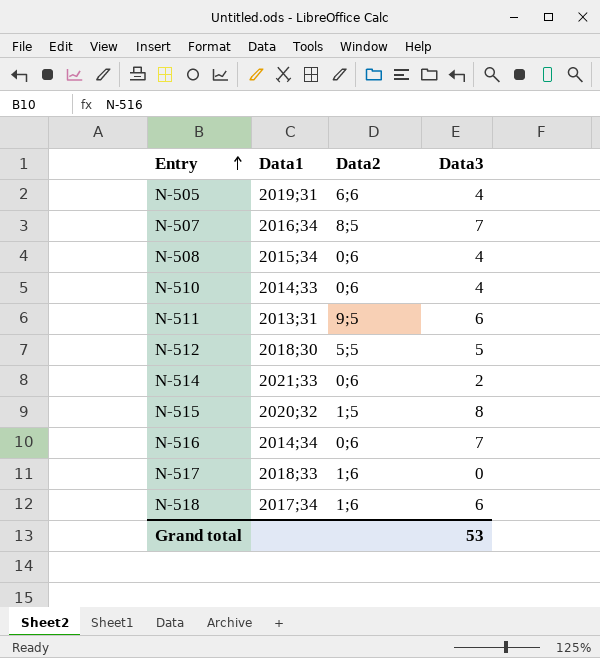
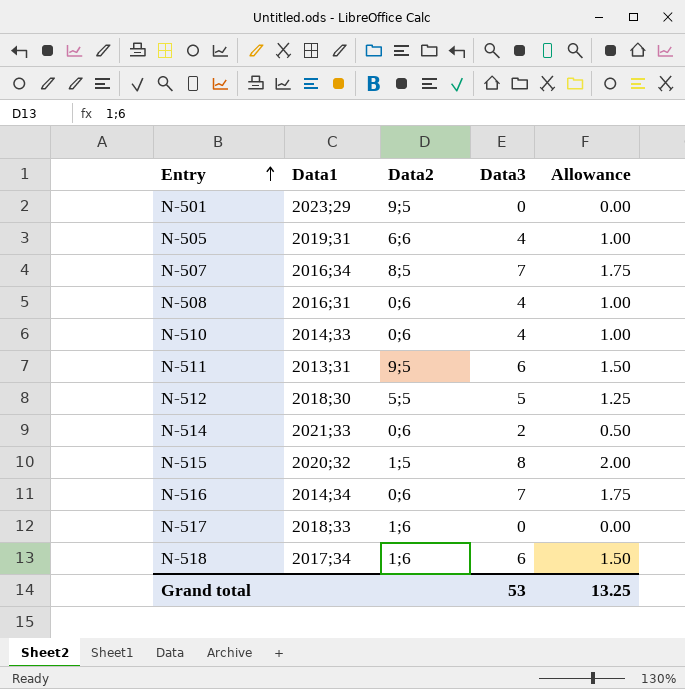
column Allowance | formula: none -> [Data3] * 0.25
row N-501: none -> 2023;29 | 9;5 | 0 | 0.00
N-508 | Data1: 2015;34 -> 2016;31

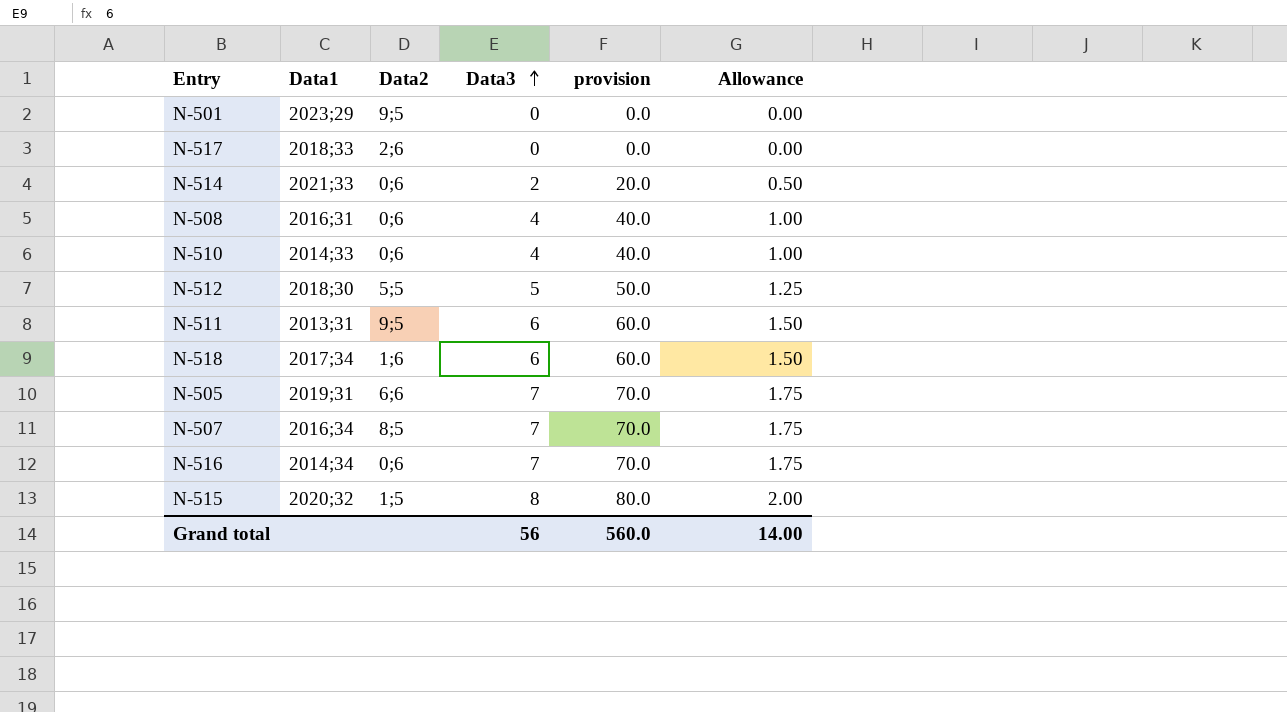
row order: Entry ascending -> Data3 ascending
column provision | formula: none -> [Data3] * 10
N-517 | Data2: 1;6 -> 2;6
N-505 | Data3: 4 -> 7
N-505 | Allowance: 1.00 -> 1.75
Grand total | Data3: 53 -> 56
Grand total | Allowance: 13.25 -> 14.00

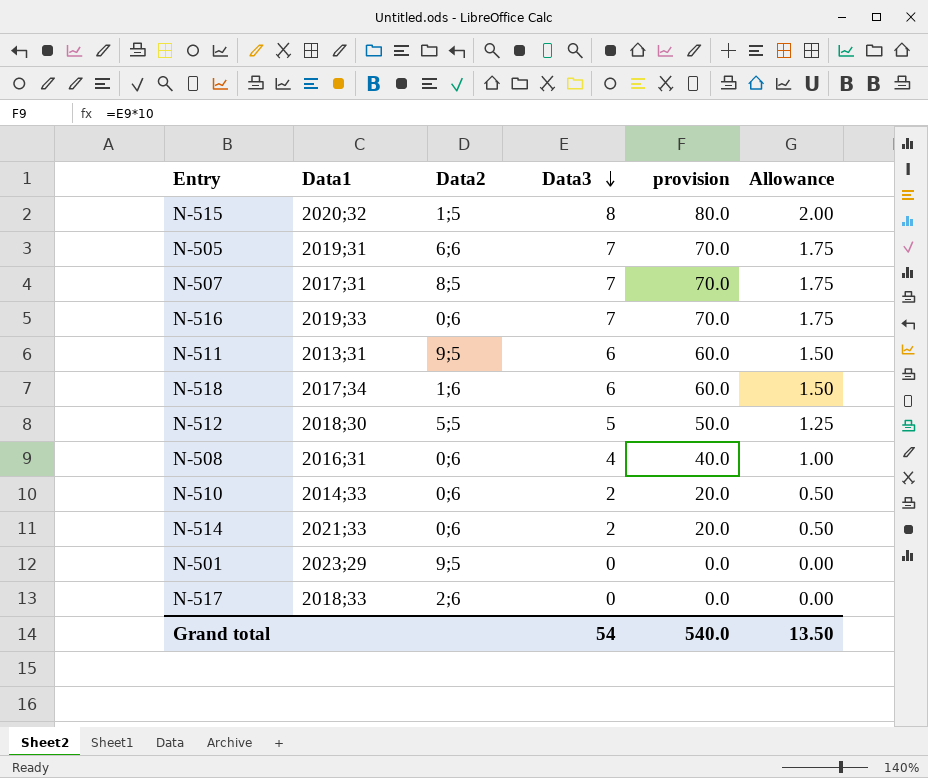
row order: Data3 ascending -> Data3 descending
N-507 | Data1: 2016;34 -> 2017;31
N-516 | Data1: 2014;34 -> 2019;33
N-510 | Data3: 4 -> 2
N-510 | provision: 40.0 -> 20.0
N-510 | Allowance: 1.00 -> 0.50
Grand total | Data3: 56 -> 54
Grand total | provision: 560.0 -> 540.0
Grand total | Allowance: 14.00 -> 13.50

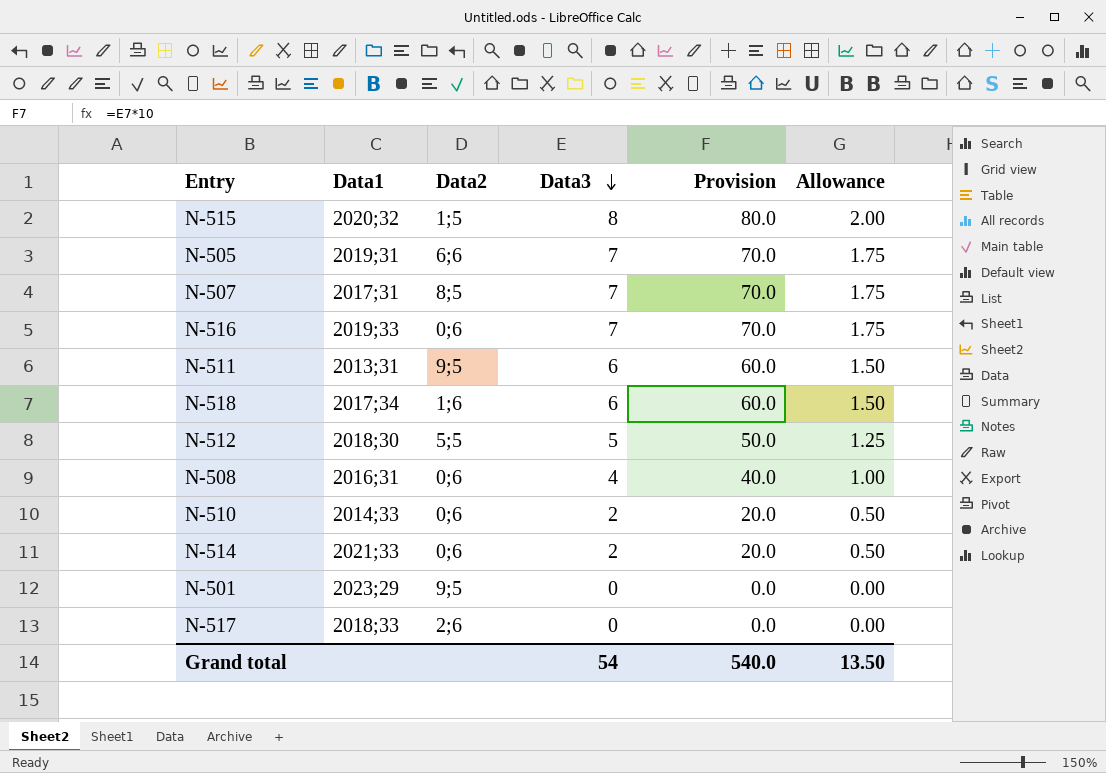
column name: provision -> Provision

